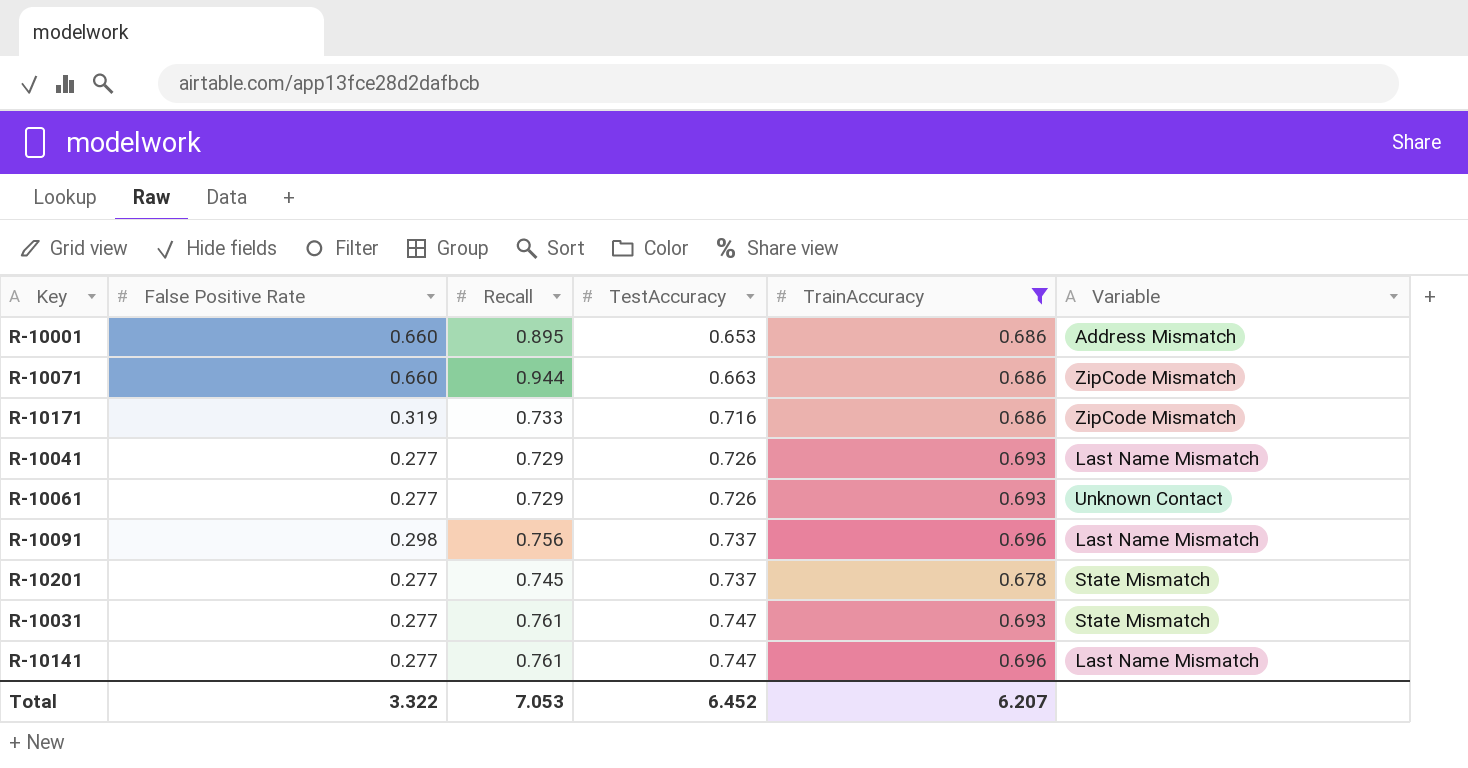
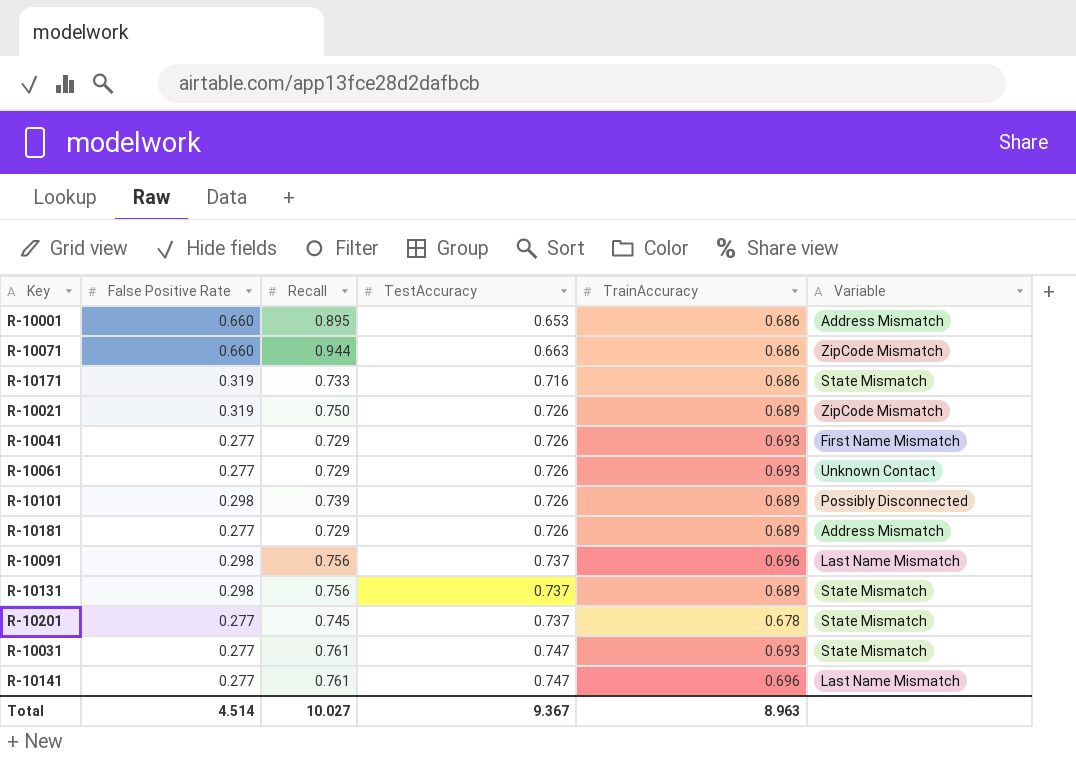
filter: TrainAccuracy != 0.689 -> none
R-10171 | Variable: ZipCode Mismatch -> State Mismatch
R-10041 | Variable: Last Name Mismatch -> First Name Mismatch
Total | False Positive Rate: 3.322 -> 4.514
Total | Recall: 7.053 -> 10.027
Total | TestAccuracy: 6.452 -> 9.367
Total | TrainAccuracy: 6.207 -> 8.963

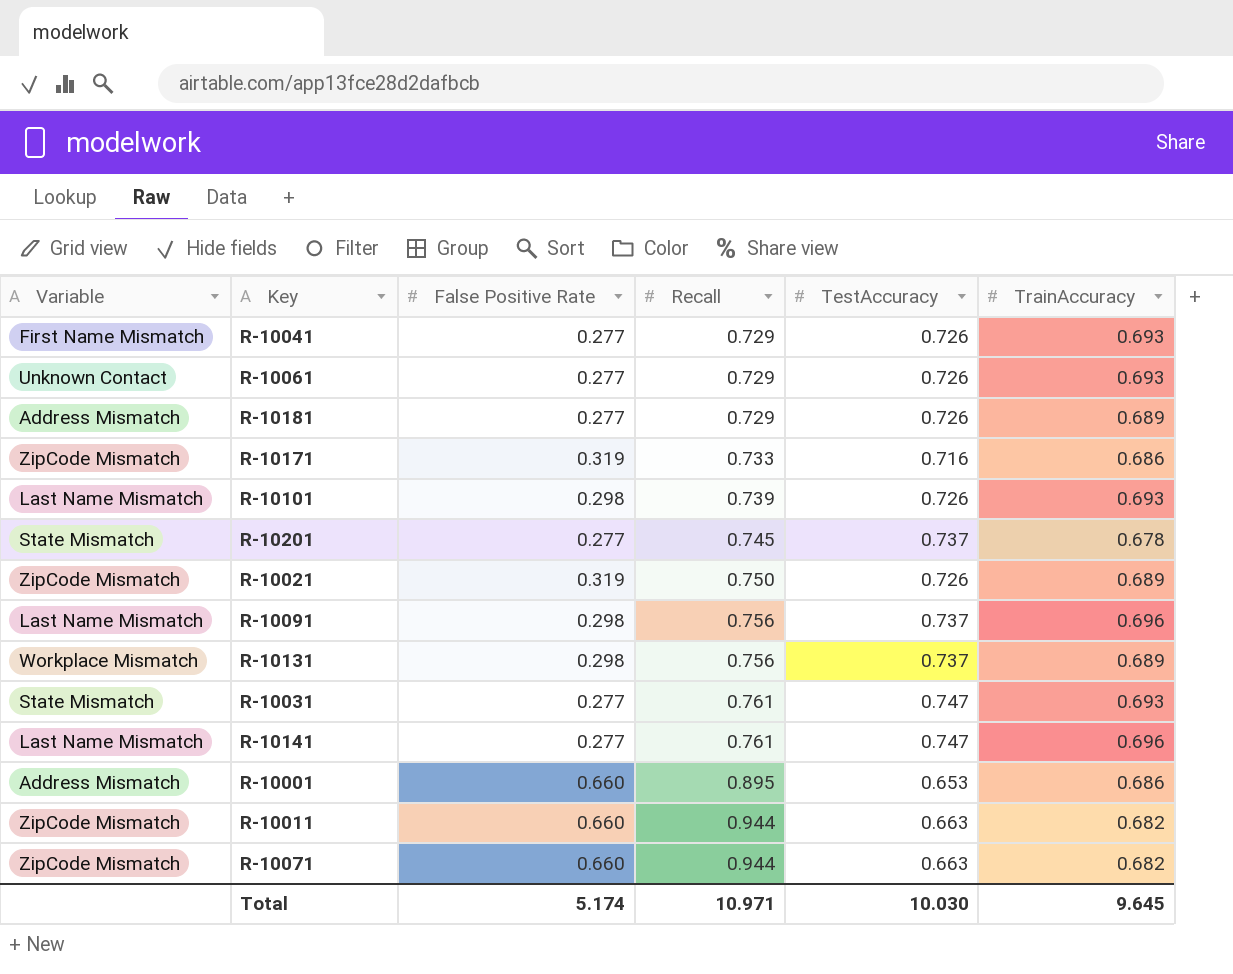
row order: TestAccuracy ascending -> Recall ascending
column Variable | position: 6 -> 1
R-10171 | Variable: State Mismatch -> ZipCode Mismatch
R-10101 | Variable: Possibly Disconnected -> Last Name Mismatch
R-10101 | TrainAccuracy: 0.689 -> 0.693
R-10131 | Variable: State Mismatch -> Workplace Mismatch
row R-10011: none -> ZipCode Mismatch | 0.660 | 0.944 | 0.663 | 0.682
R-10071 | TrainAccuracy: 0.686 -> 0.682
Total | False Positive Rate: 4.514 -> 5.174
Total | Recall: 10.027 -> 10.971
Total | TestAccuracy: 9.367 -> 10.030
Total | TrainAccuracy: 8.963 -> 9.645

